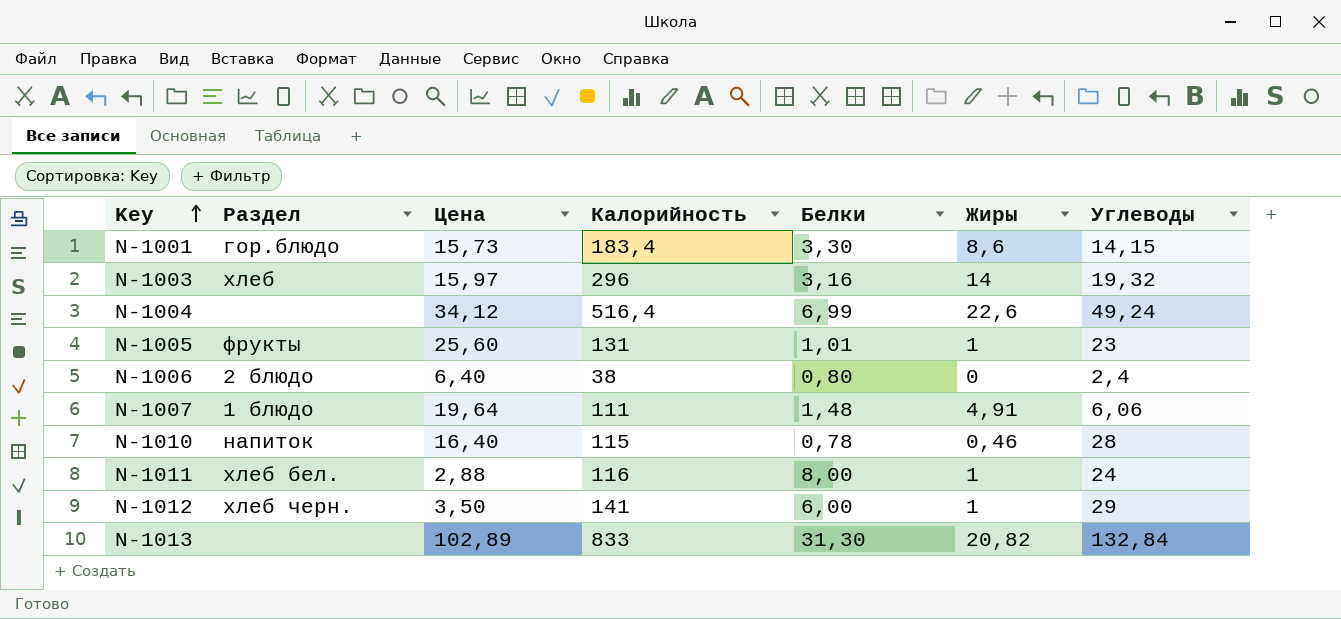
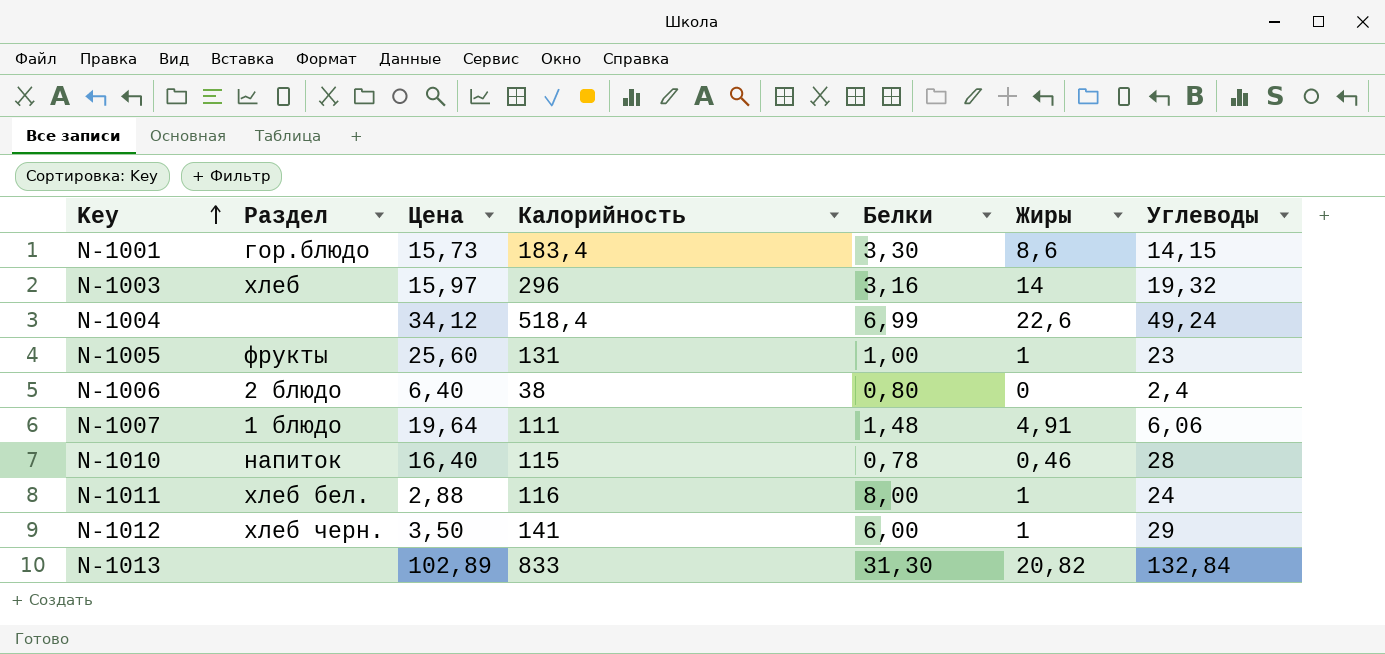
N-1004 | Калорийность: 516,4 -> 518,4
N-1005 | Белки: 1,01 -> 1,00

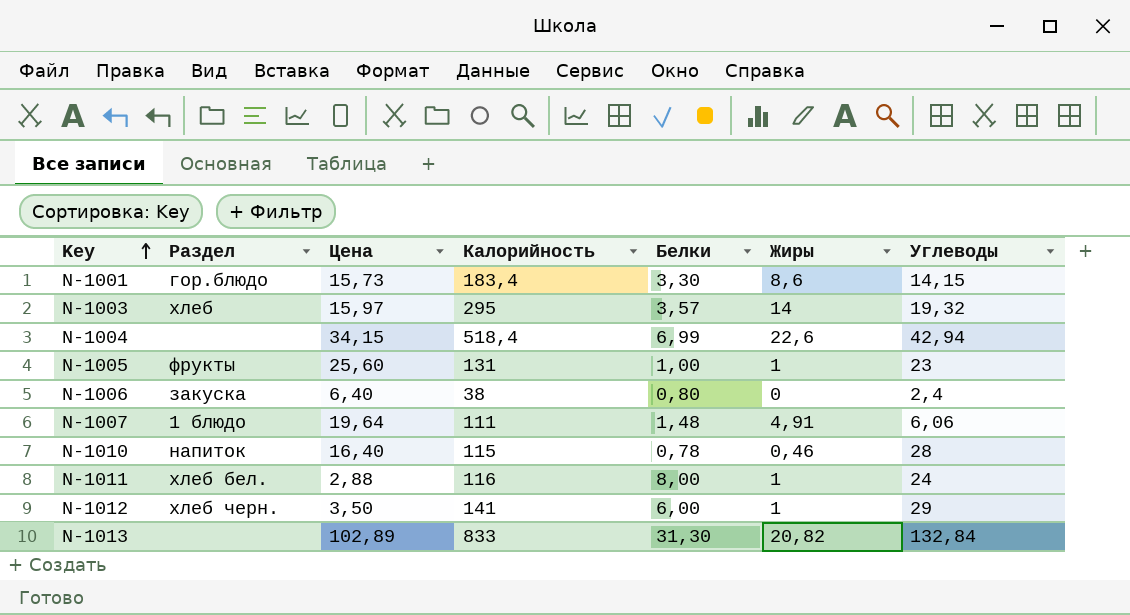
N-1003 | Калорийность: 296 -> 295
N-1003 | Белки: 3,16 -> 3,57
N-1004 | Цена: 34,12 -> 34,15
N-1004 | Углеводы: 49,24 -> 42,94
N-1006 | Раздел: 2 блюдо -> закуска

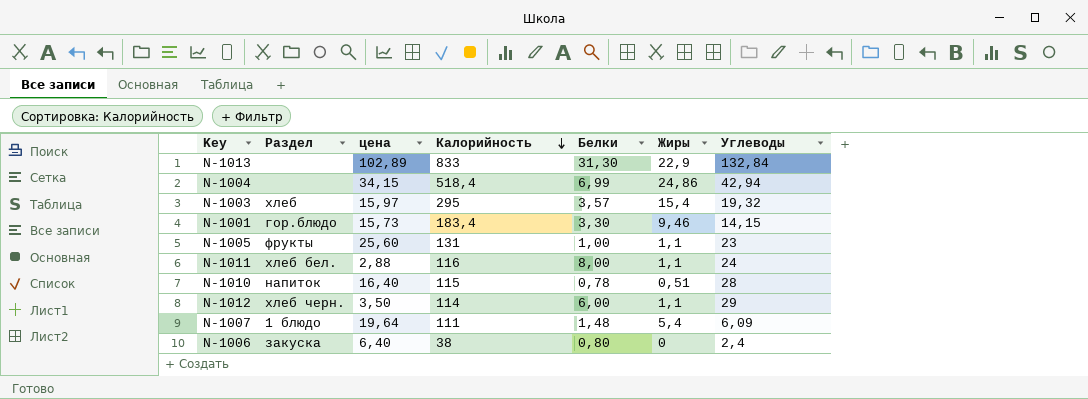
row order: Key ascending -> Калорийность descending
column name: Цена -> цена
N-1013 | Жиры: 20,82 -> 22,9
N-1004 | Жиры: 22,6 -> 24,86
N-1003 | Жиры: 14 -> 15,4
N-1001 | Жиры: 8,6 -> 9,46
N-1005 | Жиры: 1 -> 1,1
N-1011 | Жиры: 1 -> 1,1
N-1010 | Жиры: 0,46 -> 0,51
N-1012 | Калорийность: 141 -> 114
N-1012 | Жиры: 1 -> 1,1
N-1007 | Жиры: 4,91 -> 5,4
N-1007 | Углеводы: 6,06 -> 6,09

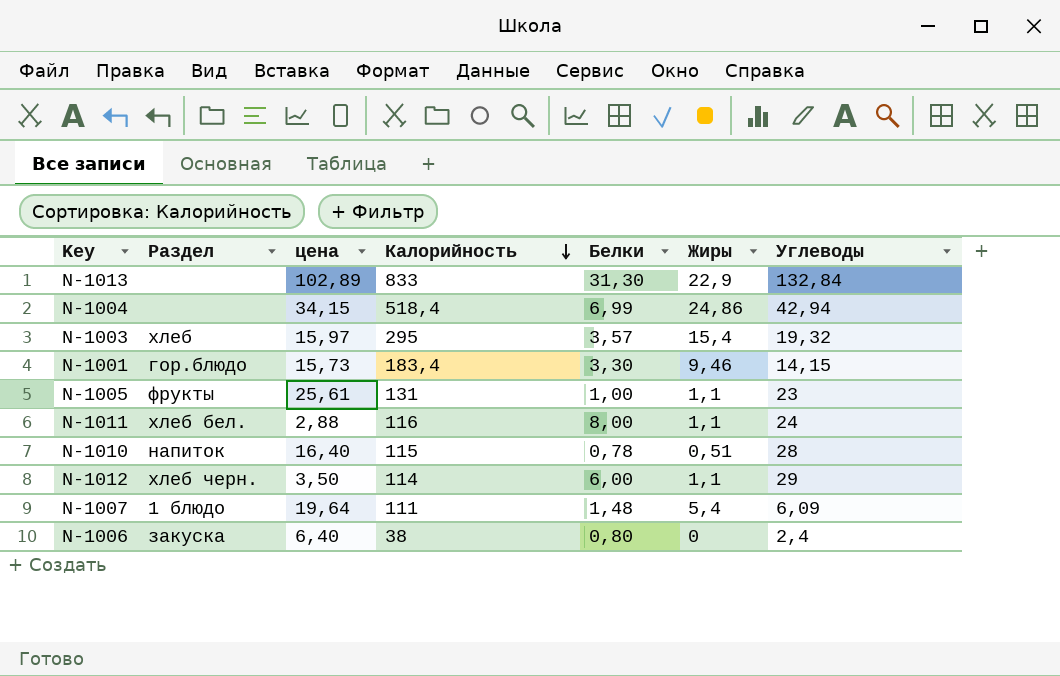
N-1005 | цена: 25,60 -> 25,61

